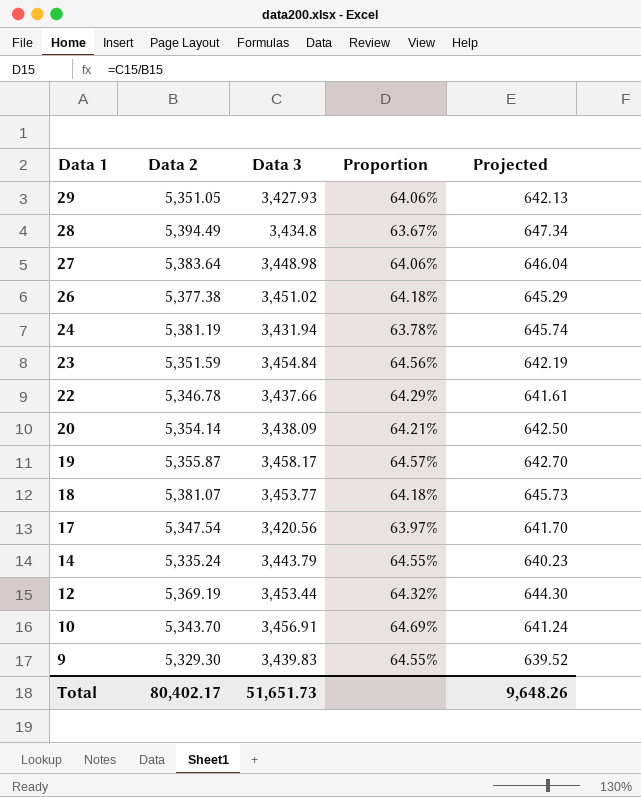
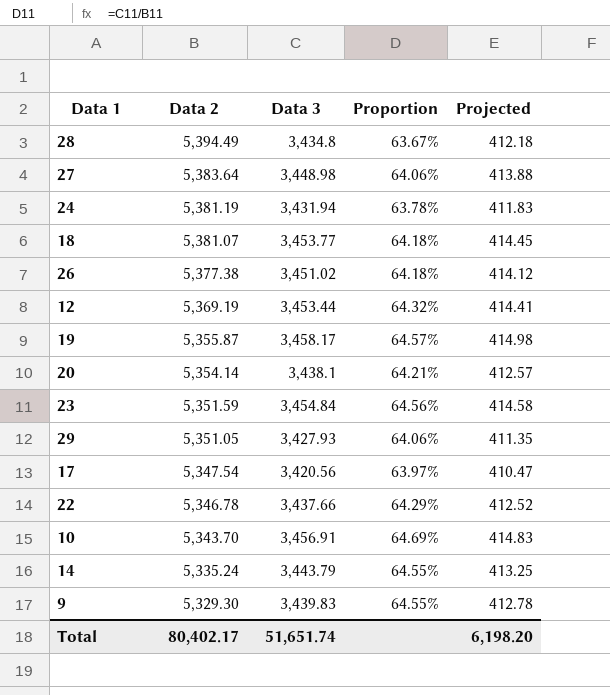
row order: Data 1 descending -> Data 2 descending
column Projected | formula: [Data 2] * 0.12 -> [Data 3] * 0.12
20 | Data 3: 3,438.09 -> 3,438.1
Total | Data 3: 51,651.73 -> 51,651.74
Total | Projected: 9,648.26 -> 6,198.20

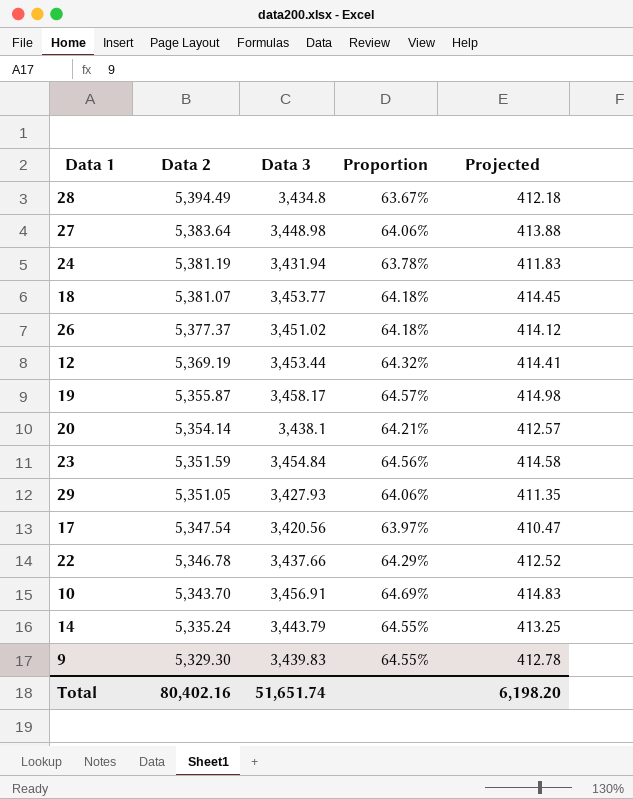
26 | Data 2: 5,377.38 -> 5,377.37
Total | Data 2: 80,402.17 -> 80,402.16

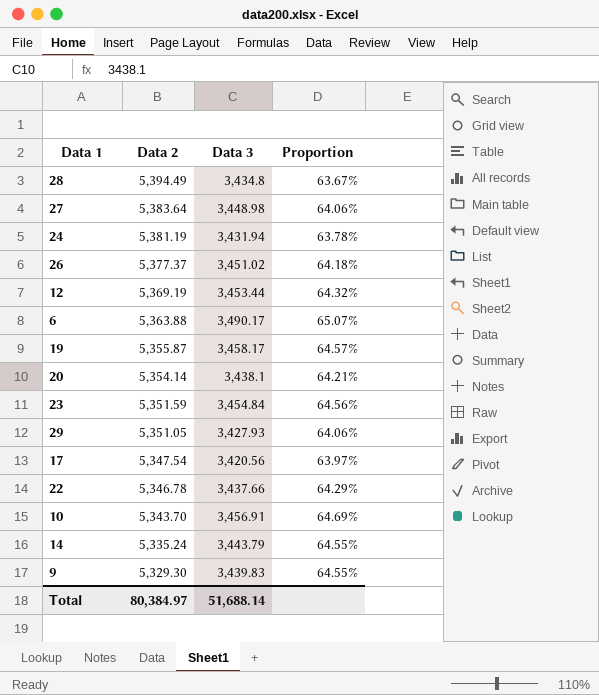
column Projected | formula: [Data 3] * 0.12 -> none
row 18: 5,381.07 | 3,453.77 | 64.18% | 414.45 -> none
row 6: none -> 5,363.88 | 3,490.17 | 65.07%
Total | Data 2: 80,402.16 -> 80,384.97
Total | Data 3: 51,651.74 -> 51,688.14

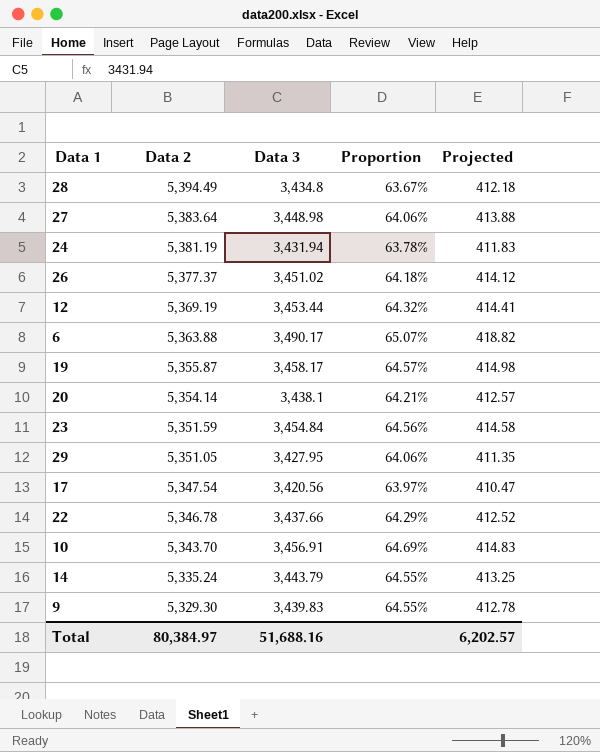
column Projected | formula: none -> [Data 3] * 0.12
29 | Data 3: 3,427.93 -> 3,427.95
Total | Data 3: 51,688.14 -> 51,688.16

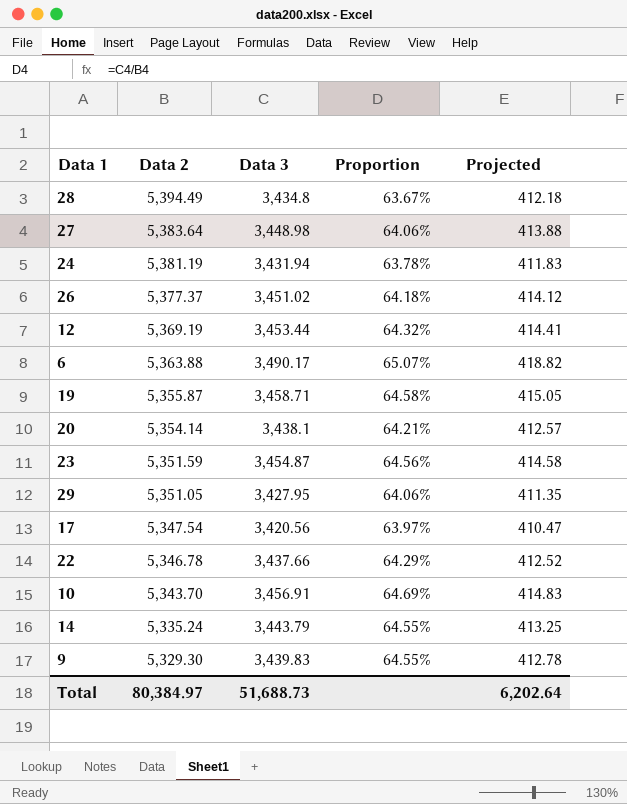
19 | Data 3: 3,458.17 -> 3,458.71
19 | Proportion: 64.57% -> 64.58%
19 | Projected: 414.98 -> 415.05
23 | Data 3: 3,454.84 -> 3,454.87
Total | Data 3: 51,688.16 -> 51,688.73
Total | Projected: 6,202.57 -> 6,202.64

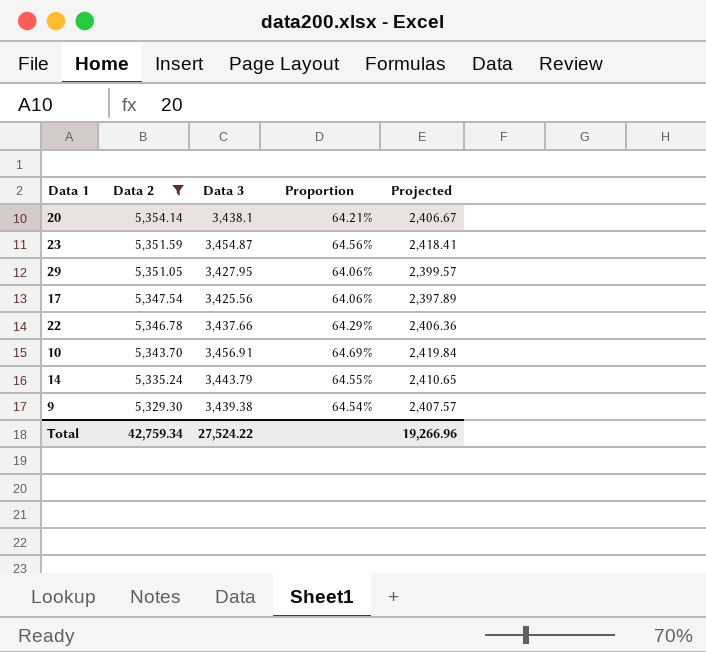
filter: none -> Data 2 <= 5,354.14
column Projected | formula: [Data 3] * 0.12 -> [Data 3] * 0.7
17 | Data 3: 3,420.56 -> 3,425.56
17 | Proportion: 63.97% -> 64.06%
9 | Data 3: 3,439.83 -> 3,439.38
9 | Proportion: 64.55% -> 64.54%
Total | Data 2: 80,384.97 -> 42,759.34
Total | Data 3: 51,688.73 -> 27,524.22
Total | Projected: 6,202.64 -> 19,266.96

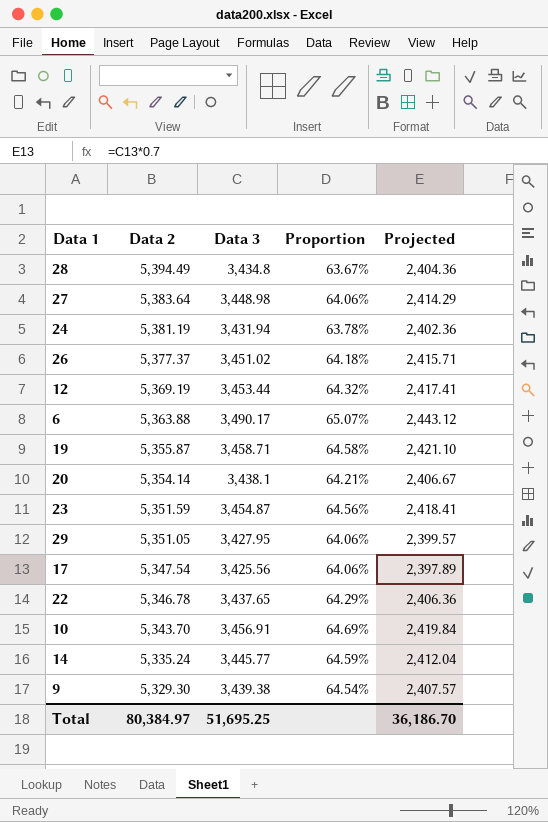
filter: Data 2 <= 5,354.14 -> none
22 | Data 3: 3,437.66 -> 3,437.65
14 | Data 3: 3,443.79 -> 3,445.77
14 | Proportion: 64.55% -> 64.59%
14 | Projected: 2,410.65 -> 2,412.04
Total | Data 2: 42,759.34 -> 80,384.97
Total | Data 3: 27,524.22 -> 51,695.25
Total | Projected: 19,266.96 -> 36,186.70

